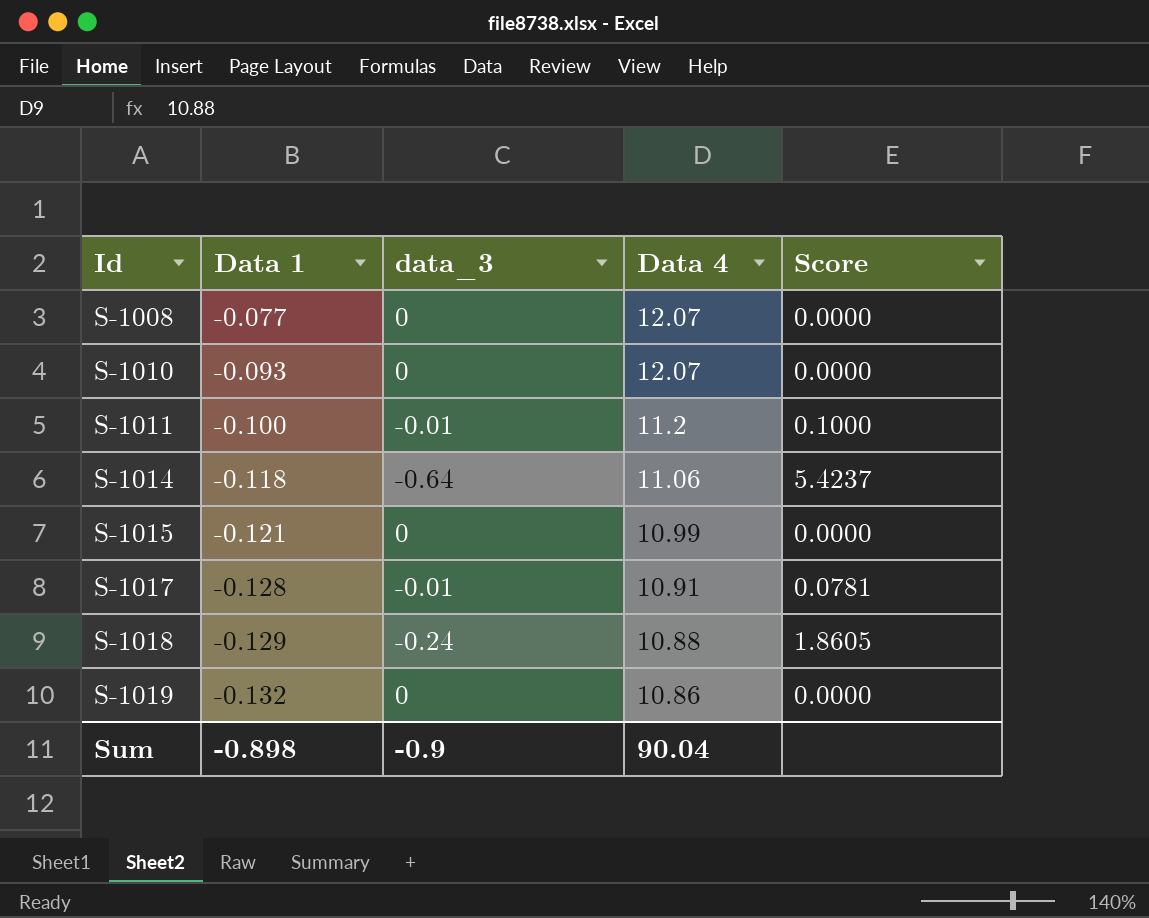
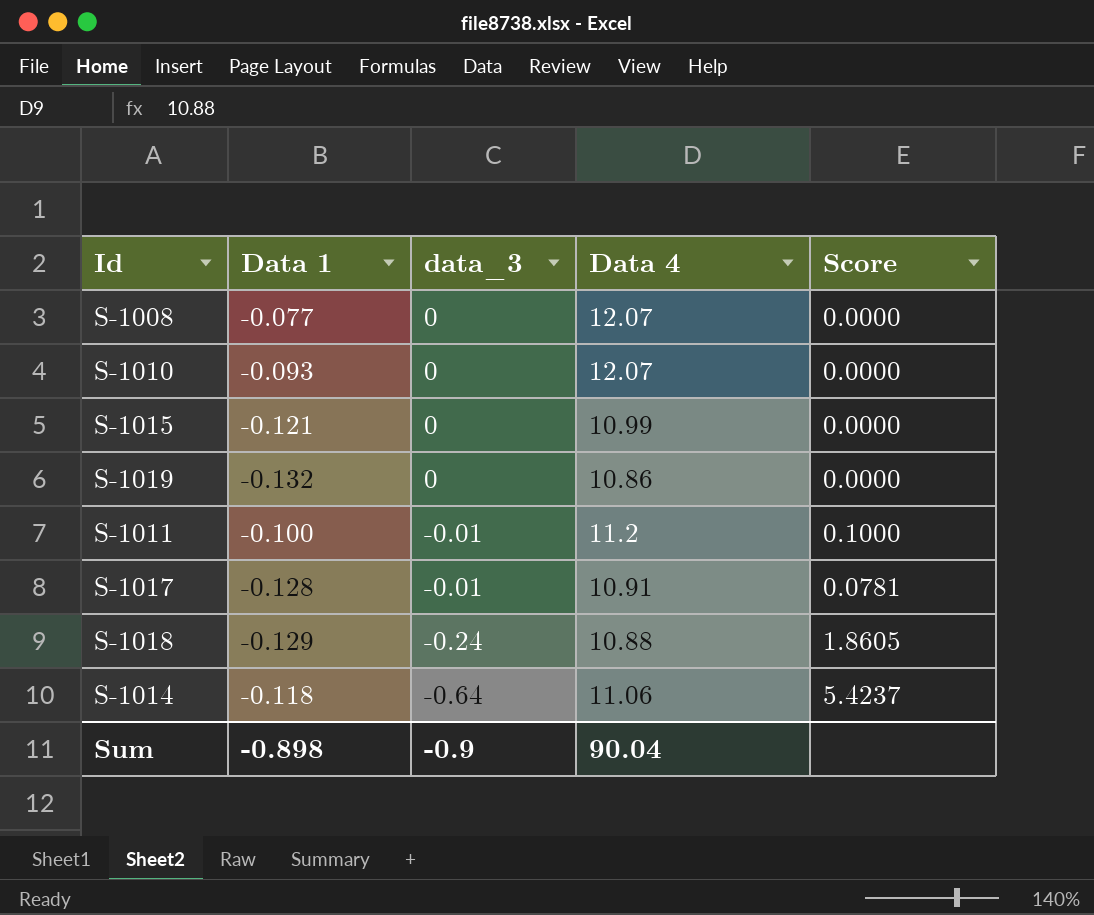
row order: Id ascending -> data_3 descending

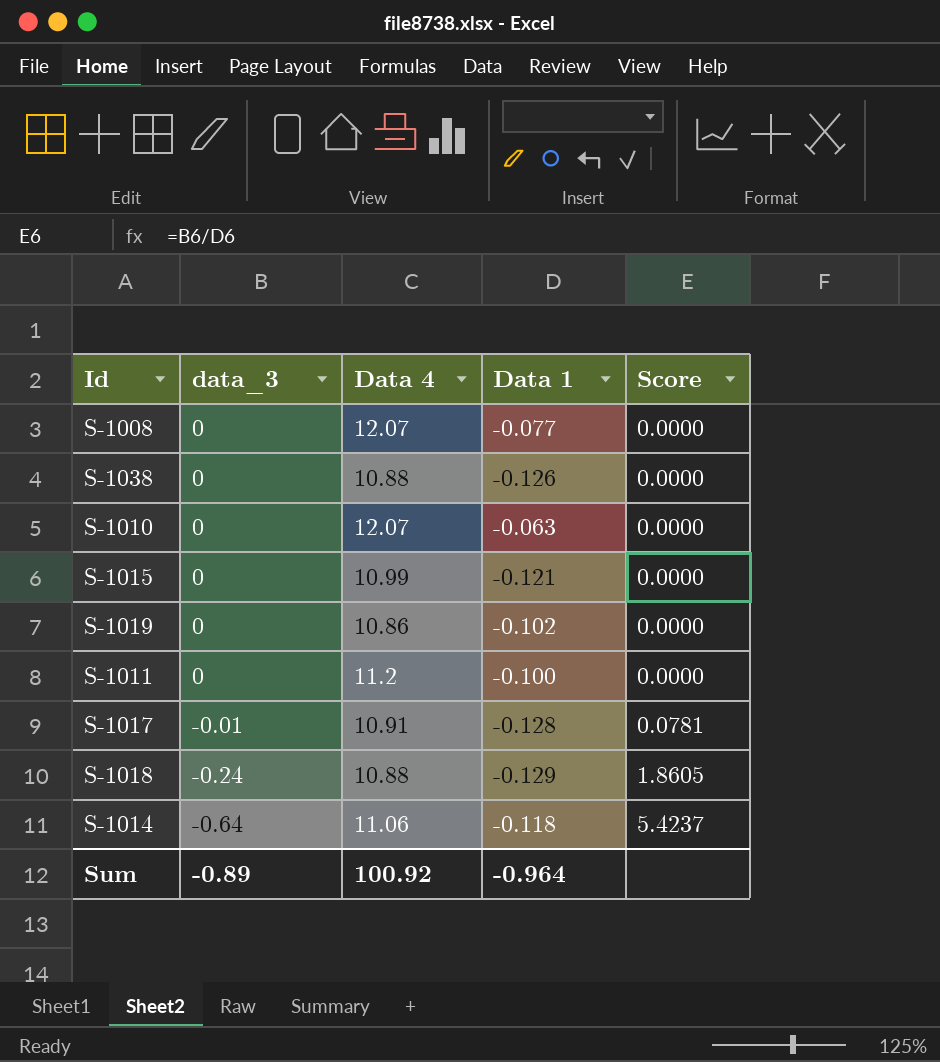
column Data 1 | position: 2 -> 4
row S-1038: none -> 0 | 10.88 | -0.126 | 0.0000
S-1010 | Data 1: -0.093 -> -0.063
S-1019 | Data 1: -0.132 -> -0.102
S-1011 | data_3: -0.01 -> 0
S-1011 | Score: 0.1000 -> 0.0000
Sum | data_3: -0.9 -> -0.89
Sum | Data 4: 90.04 -> 100.92
Sum | Data 1: -0.898 -> -0.964

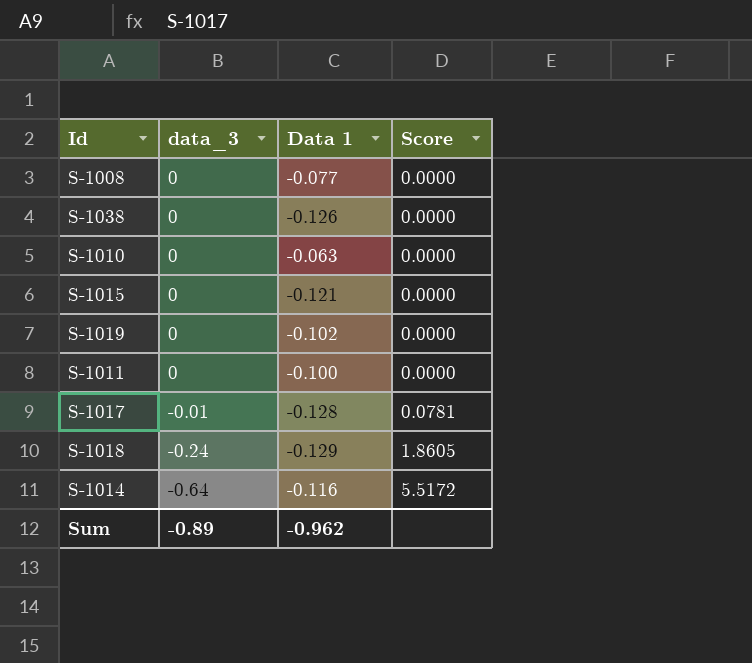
column Data 4 | position: 3 -> none
S-1014 | Data 1: -0.118 -> -0.116
S-1014 | Score: 5.4237 -> 5.5172
Sum | Data 1: -0.964 -> -0.962

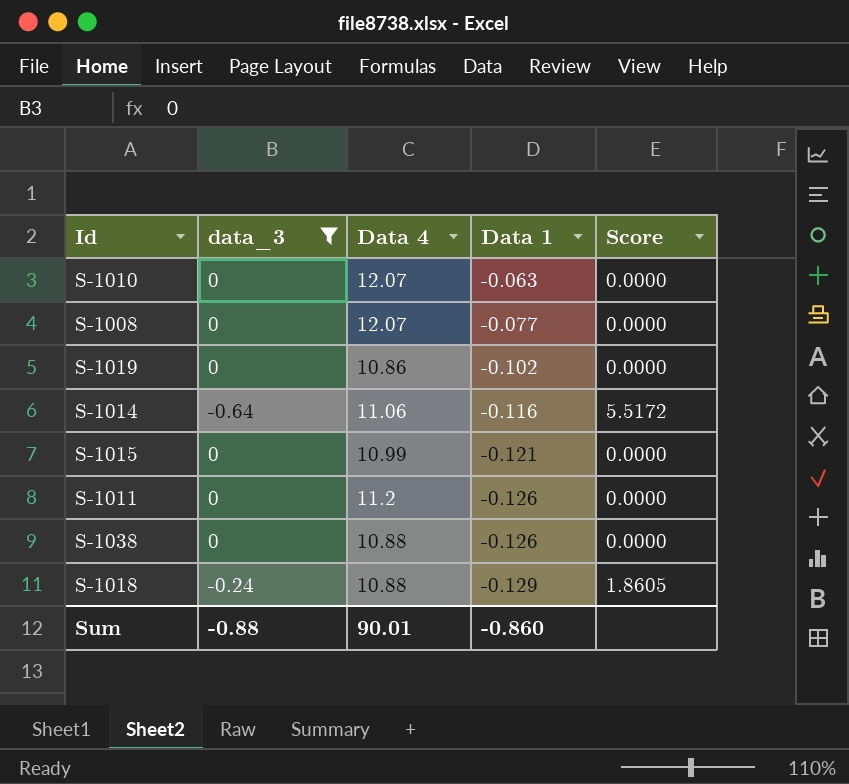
filter: none -> data_3 != -0.01
row order: data_3 descending -> Data 1 descending
column Data 4 | position: none -> 3
S-1011 | Data 1: -0.100 -> -0.126
Sum | data_3: -0.89 -> -0.88
Sum | Data 1: -0.962 -> -0.860

